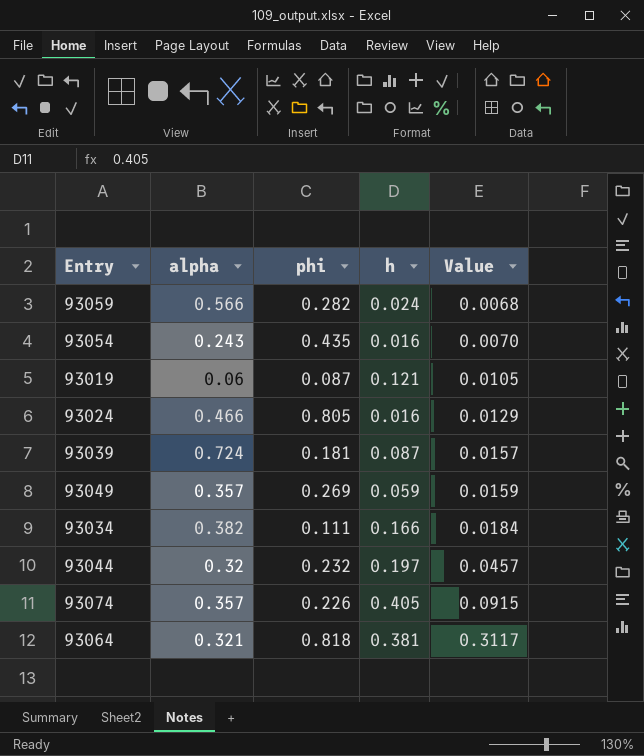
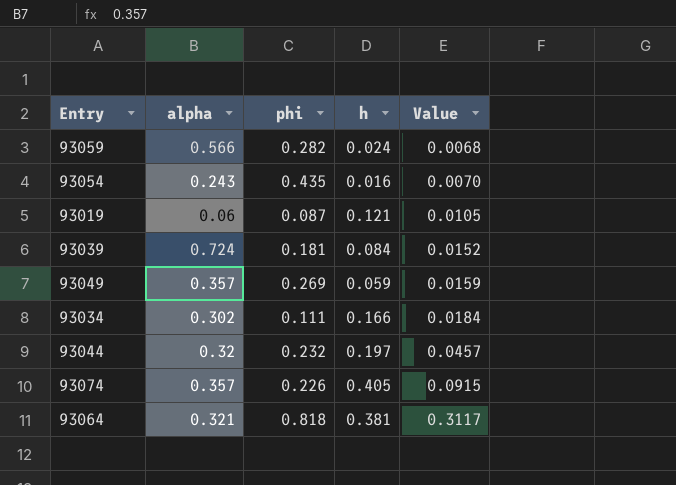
row 93024: 0.466 | 0.805 | 0.016 | 0.0129 -> none
93039 | h: 0.087 -> 0.084
93039 | Value: 0.0157 -> 0.0152
93034 | alpha: 0.382 -> 0.302

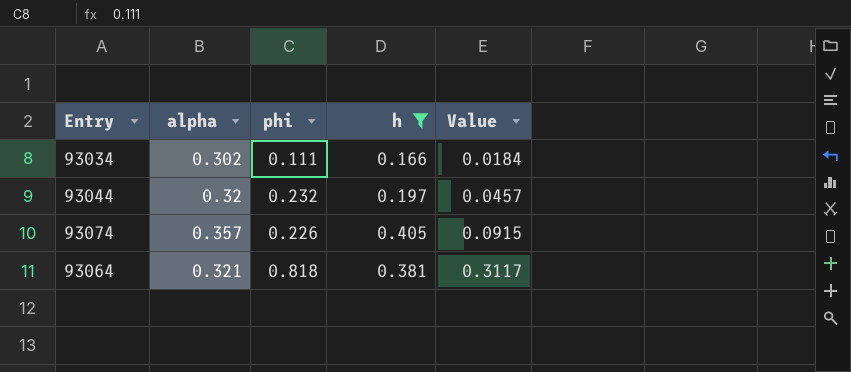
filter: none -> h >= 0.166

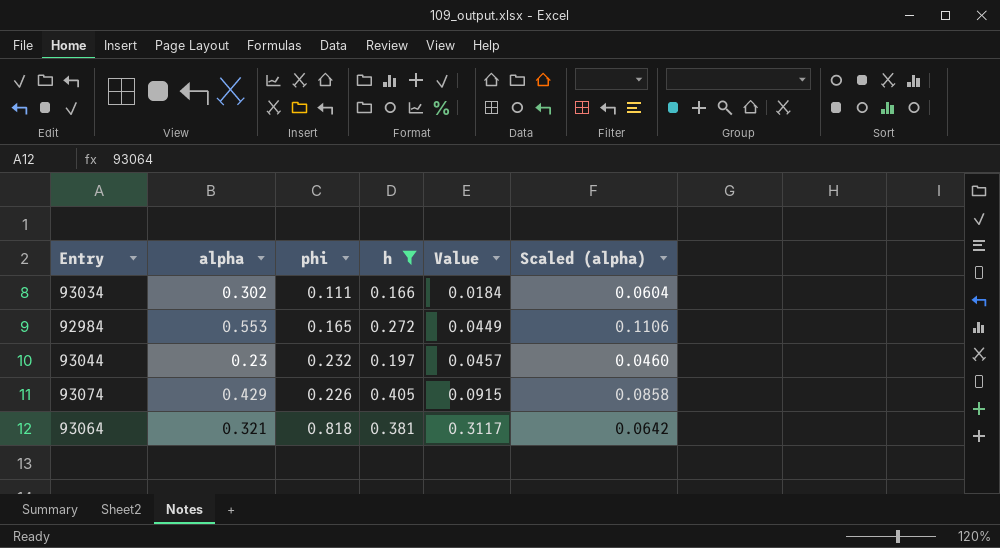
column Scaled (alpha) | formula: none -> [alpha] * 0.2
row 92984: none -> 0.553 | 0.165 | 0.272 | 0.0449 | 0.1106
93044 | alpha: 0.32 -> 0.23
93074 | alpha: 0.357 -> 0.429

